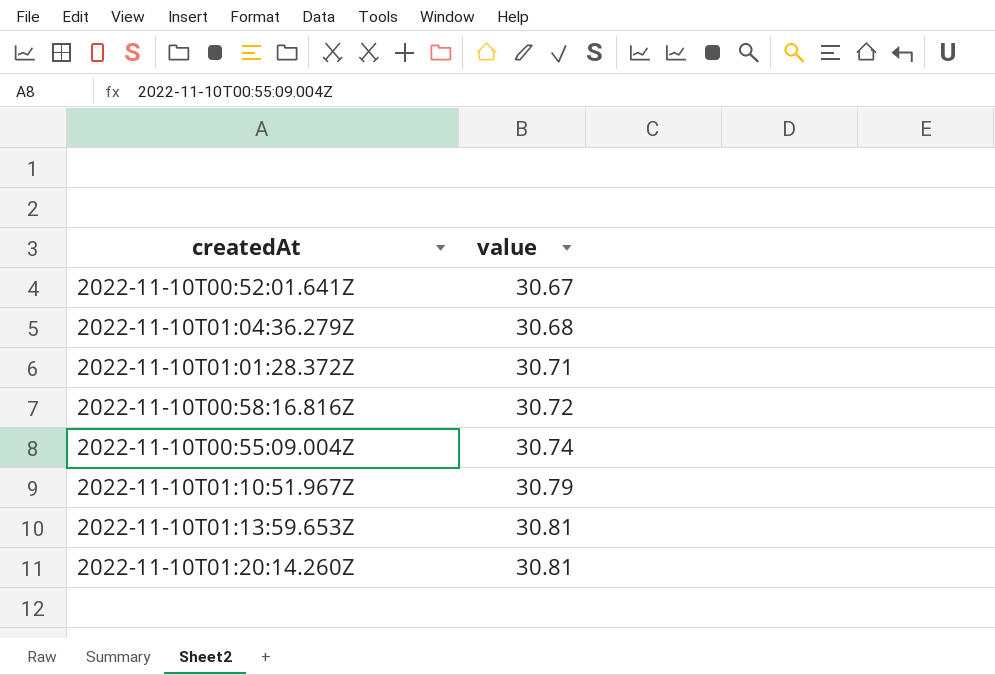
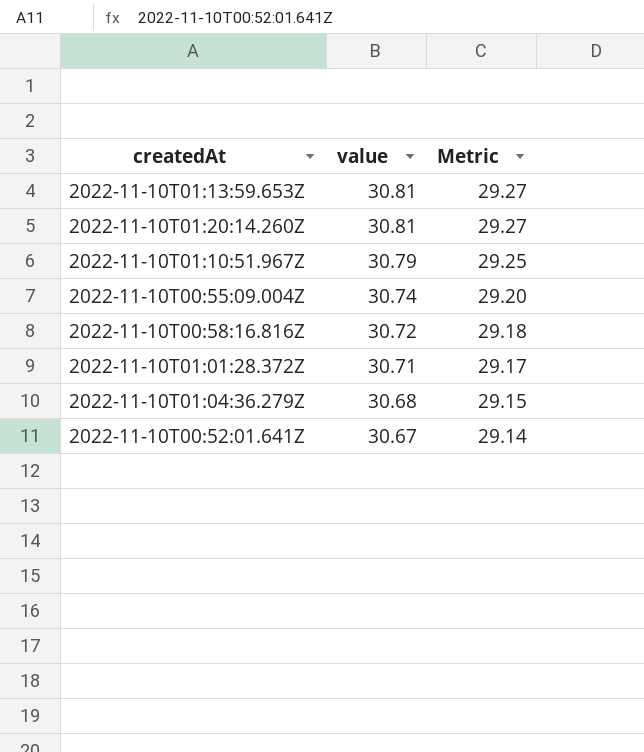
row order: value ascending -> value descending
column Metric | formula: none -> [value] * 0.95

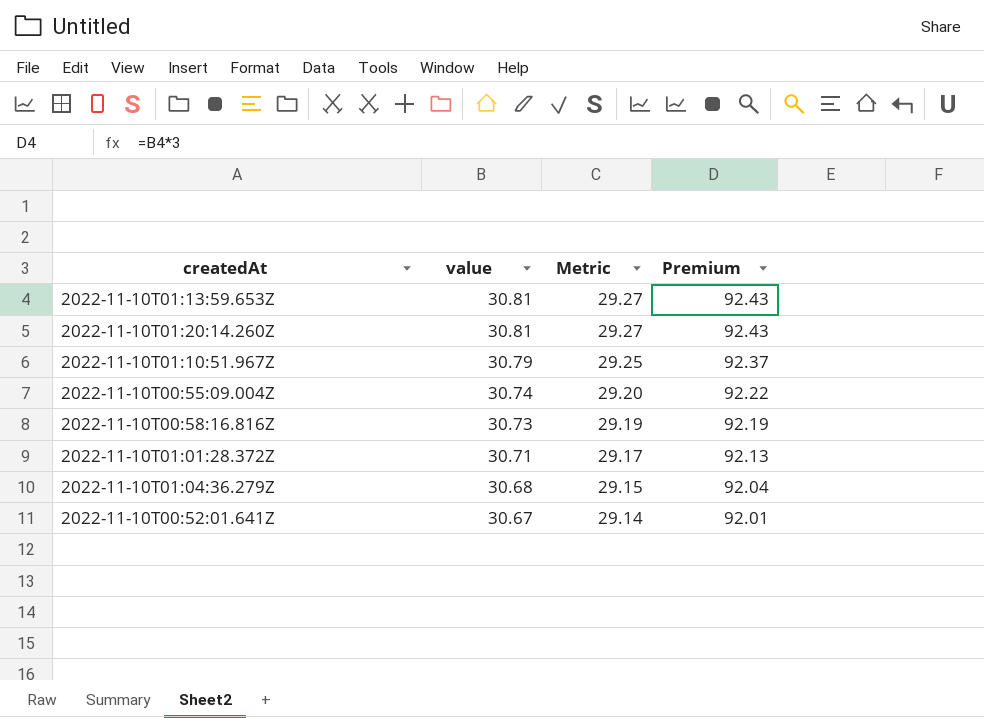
column Premium | formula: none -> [value] * 3
2022-11-10T00:58:16.816Z | value: 30.72 -> 30.73
2022-11-10T00:58:16.816Z | Metric: 29.18 -> 29.19

